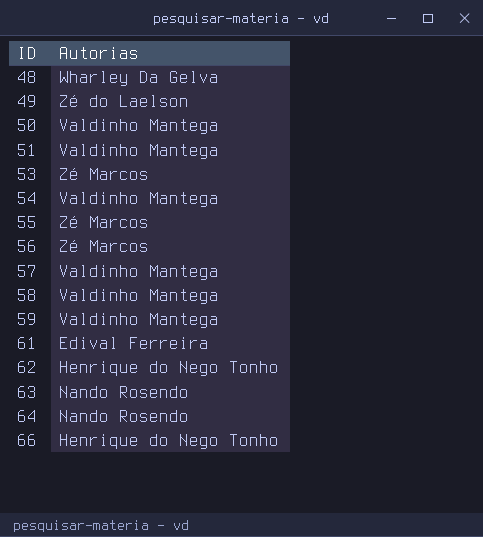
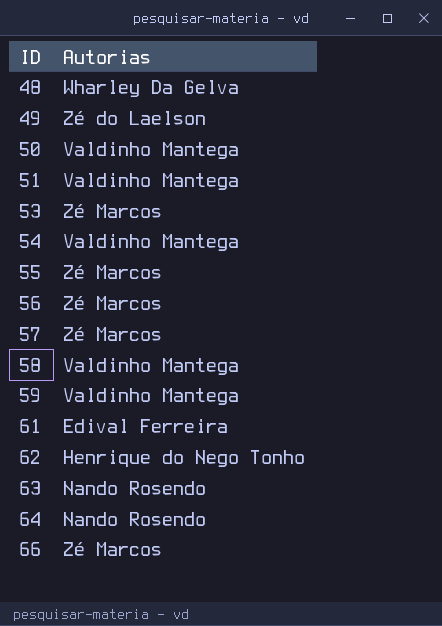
57 | Autorias: Valdinho Mantega -> Zé Marcos
66 | Autorias: Henrique do Nego Tonho -> Zé Marcos

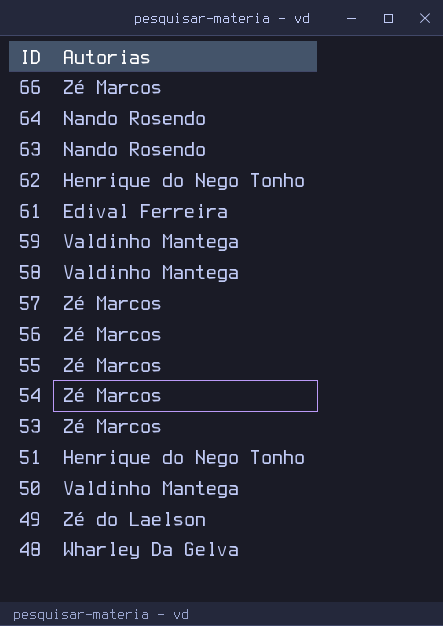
row order: ID ascending -> ID descending
54 | Autorias: Valdinho Mantega -> Zé Marcos
51 | Autorias: Valdinho Mantega -> Henrique do Nego Tonho

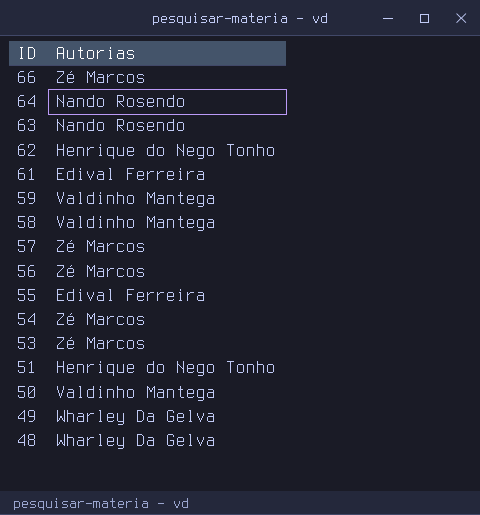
55 | Autorias: Zé Marcos -> Edival Ferreira
49 | Autorias: Zé do Laelson -> Wharley Da Gelva

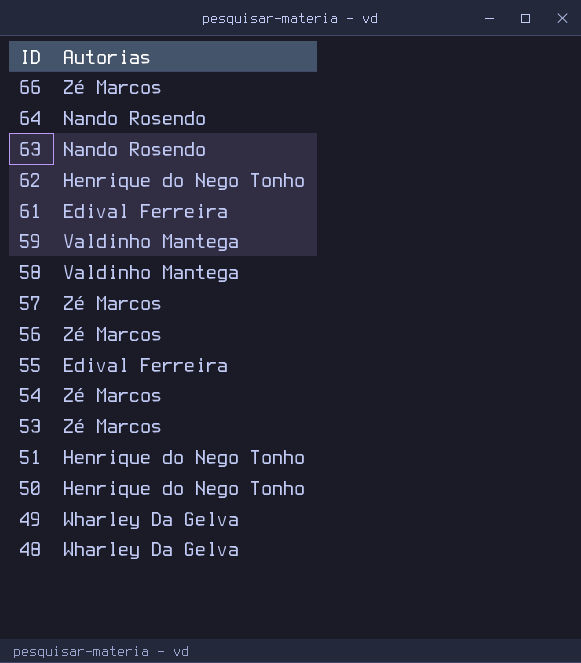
50 | Autorias: Valdinho Mantega -> Henrique do Nego Tonho

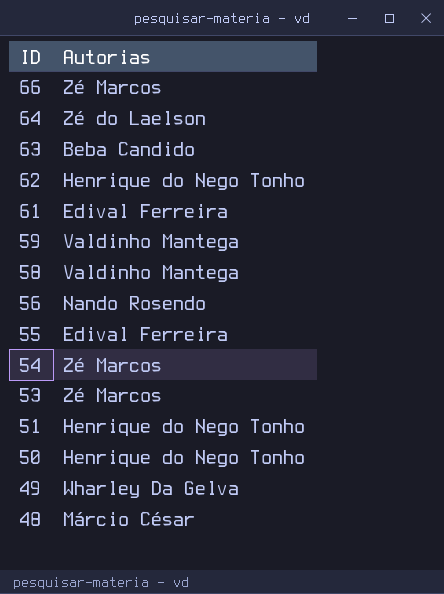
row 57: Zé Marcos -> none
64 | Autorias: Nando Rosendo -> Zé do Laelson
63 | Autorias: Nando Rosendo -> Beba Candido
56 | Autorias: Zé Marcos -> Nando Rosendo
48 | Autorias: Wharley Da Gelva -> Márcio César

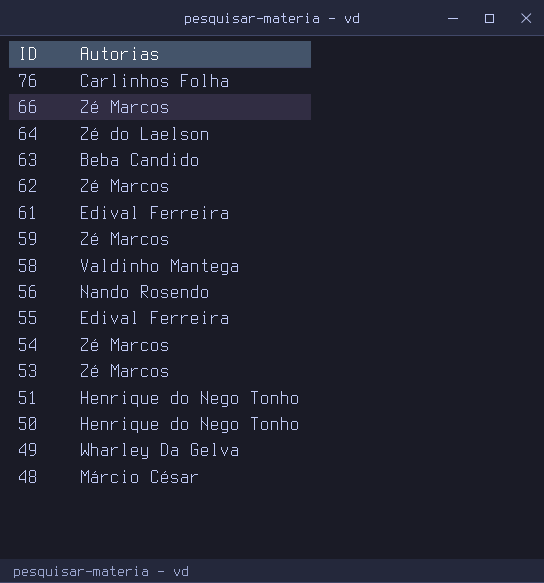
row 76: none -> Carlinhos Folha
62 | Autorias: Henrique do Nego Tonho -> Zé Marcos
59 | Autorias: Valdinho Mantega -> Zé Marcos

